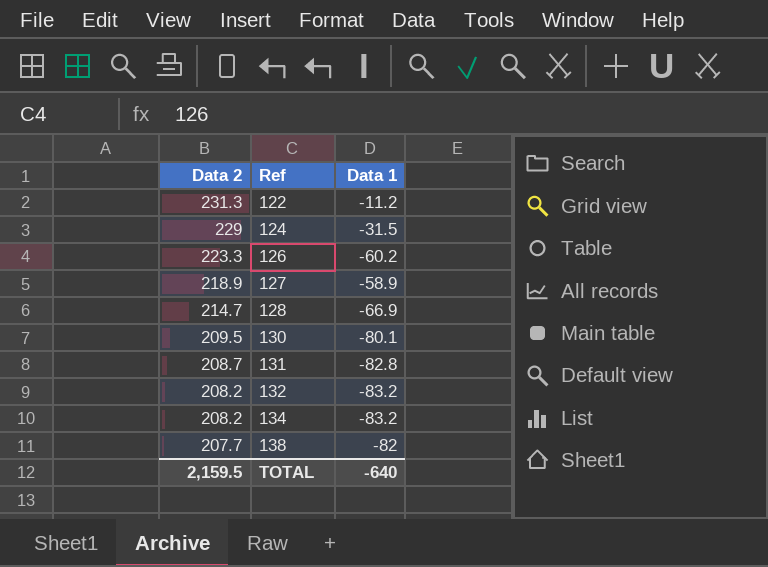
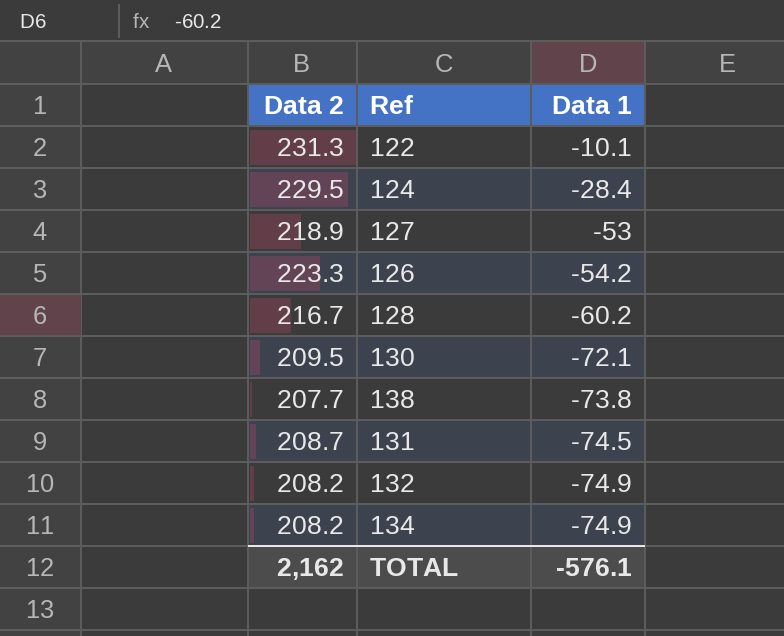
row order: Data 2 descending -> Data 1 descending
122 | Data 1: -11.2 -> -10.1
124 | Data 2: 229 -> 229.5
124 | Data 1: -31.5 -> -28.4
127 | Data 1: -58.9 -> -53
126 | Data 1: -60.2 -> -54.2
128 | Data 2: 214.7 -> 216.7
128 | Data 1: -66.9 -> -60.2
130 | Data 1: -80.1 -> -72.1
138 | Data 1: -82 -> -73.8
131 | Data 1: -82.8 -> -74.5
132 | Data 1: -83.2 -> -74.9
134 | Data 1: -83.2 -> -74.9
TOTAL | Data 2: 2,159.5 -> 2,162
TOTAL | Data 1: -640 -> -576.1

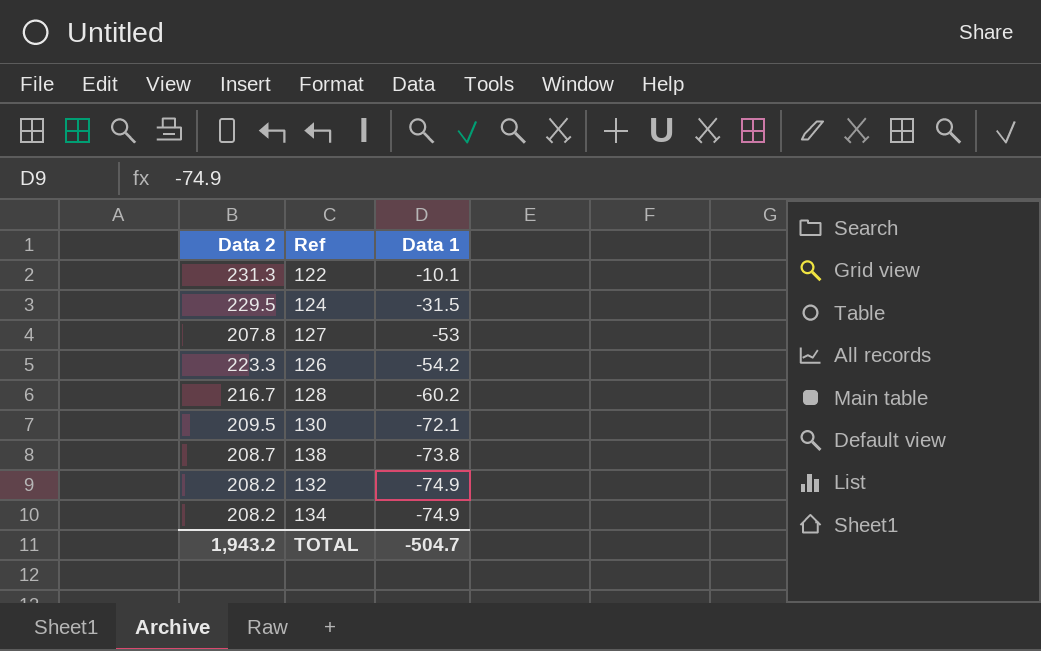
row 131: 208.7 | -74.5 -> none
124 | Data 1: -28.4 -> -31.5
127 | Data 2: 218.9 -> 207.8
138 | Data 2: 207.7 -> 208.7
TOTAL | Data 2: 2,162 -> 1,943.2
TOTAL | Data 1: -576.1 -> -504.7

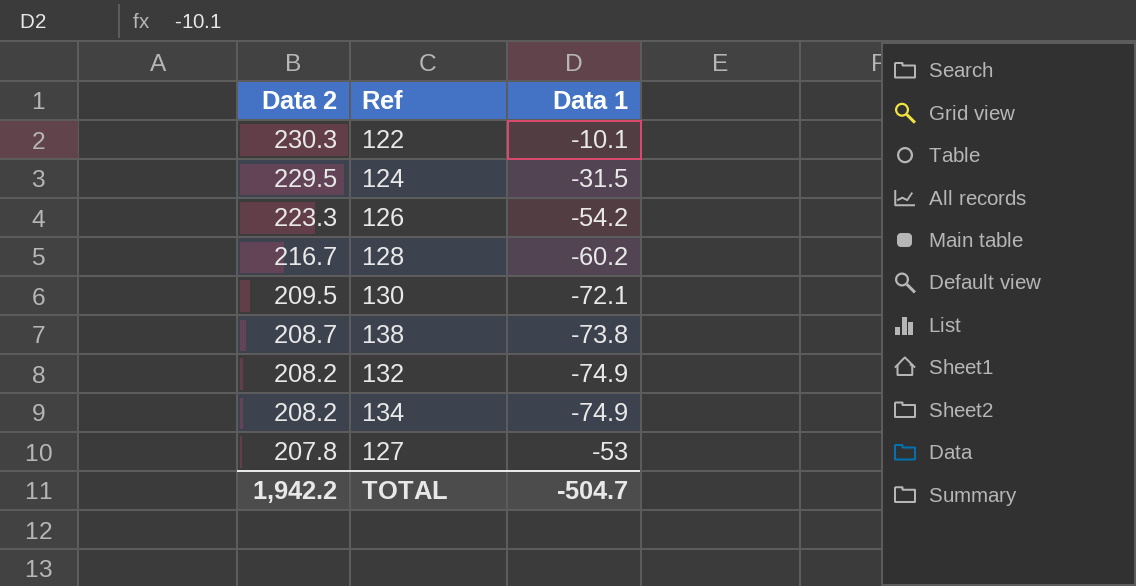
row order: Data 1 descending -> Data 2 descending
122 | Data 2: 231.3 -> 230.3
TOTAL | Data 2: 1,943.2 -> 1,942.2

